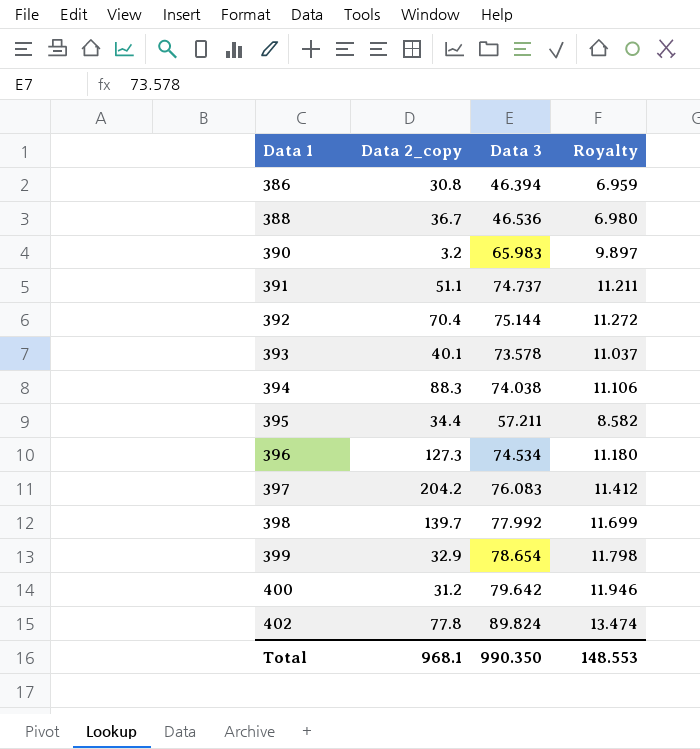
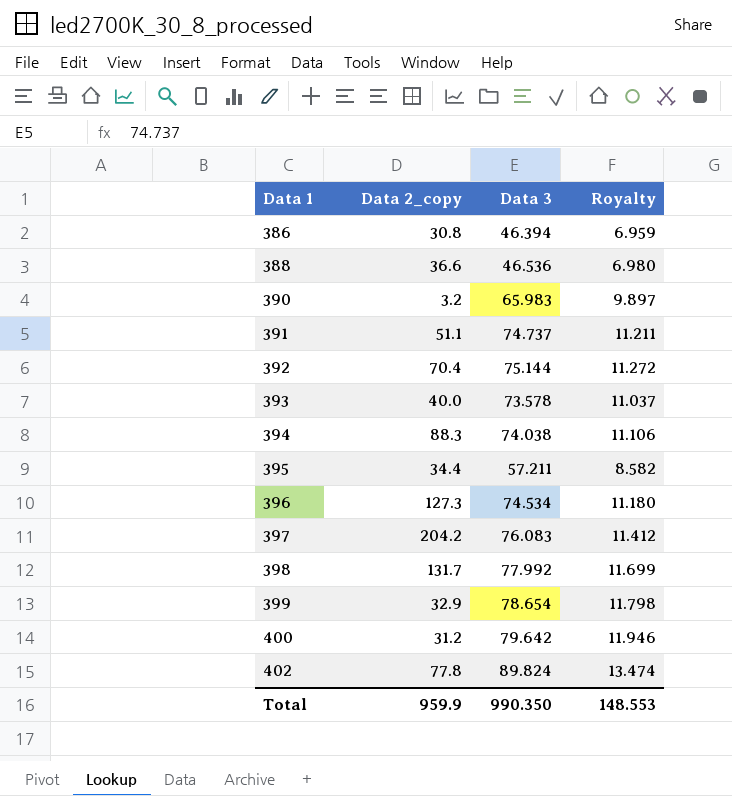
388 | Data 2_copy: 36.7 -> 36.6
393 | Data 2_copy: 40.1 -> 40.0
398 | Data 2_copy: 139.7 -> 131.7
Total | Data 2_copy: 968.1 -> 959.9

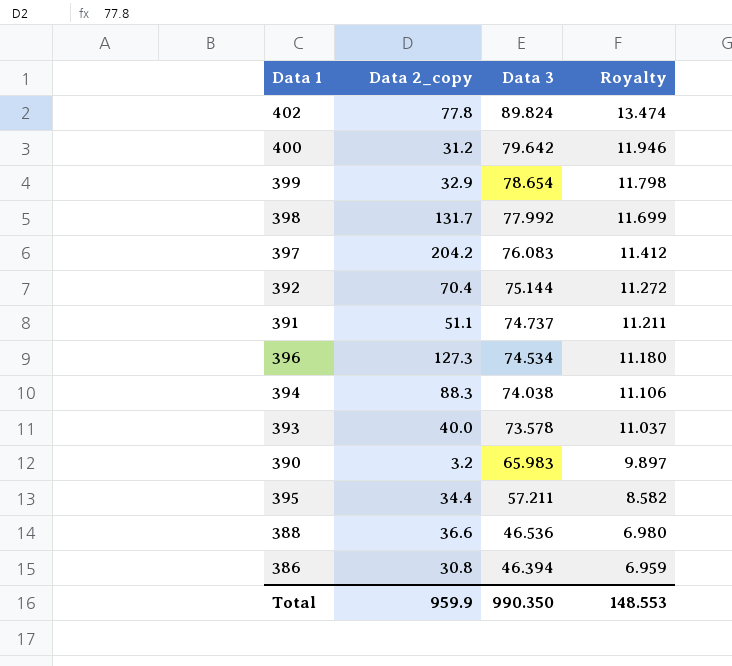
row order: Data 1 ascending -> Data 3 descending

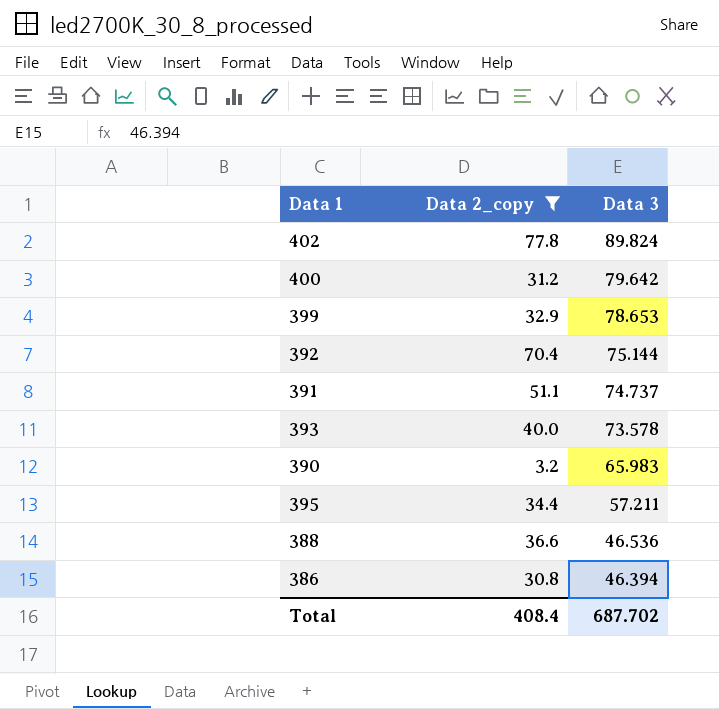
filter: none -> Data 2_copy <= 77.8
column Royalty | formula: [Data 3] * 0.15 -> none
399 | Data 3: 78.654 -> 78.653
Total | Data 2_copy: 959.9 -> 408.4
Total | Data 3: 990.350 -> 687.702

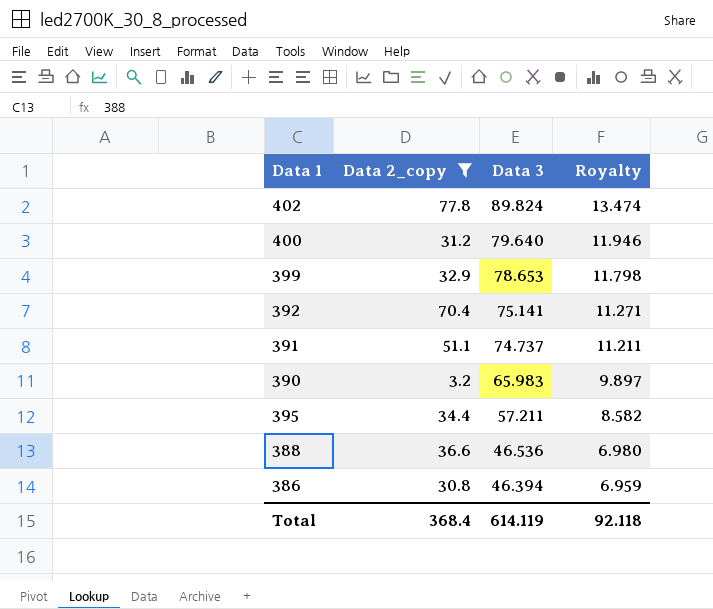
column Royalty | formula: none -> [Data 3] * 0.15
row 393: 40.0 | 73.578 -> none
400 | Data 3: 79.642 -> 79.640
392 | Data 3: 75.144 -> 75.141
Total | Data 2_copy: 408.4 -> 368.4
Total | Data 3: 687.702 -> 614.119

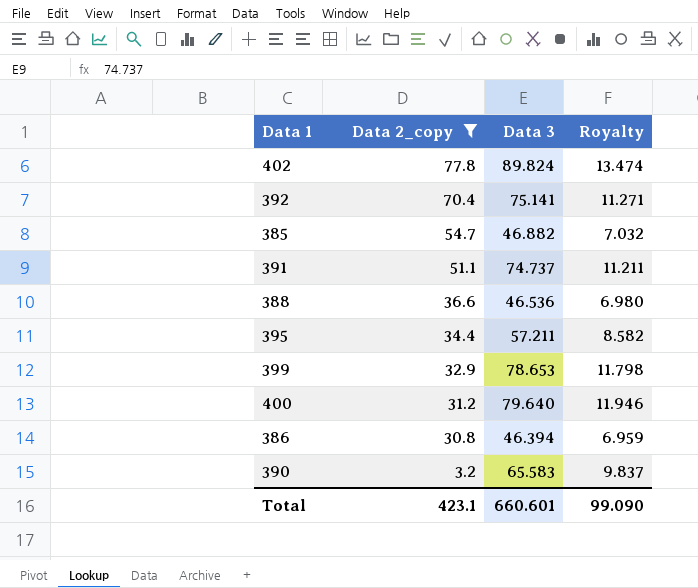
row order: Data 3 descending -> Data 2_copy descending
row 385: none -> 54.7 | 46.882 | 7.032
390 | Data 3: 65.983 -> 65.583
390 | Royalty: 9.897 -> 9.837
Total | Data 2_copy: 368.4 -> 423.1
Total | Data 3: 614.119 -> 660.601
Total | Royalty: 92.118 -> 99.090

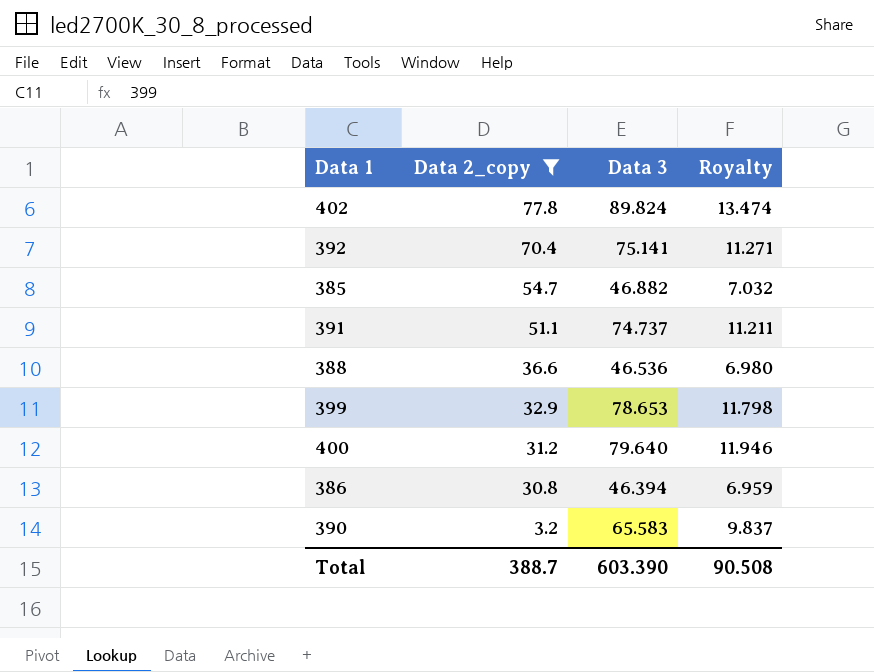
row 395: 34.4 | 57.211 | 8.582 -> none
Total | Data 2_copy: 423.1 -> 388.7
Total | Data 3: 660.601 -> 603.390
Total | Royalty: 99.090 -> 90.508

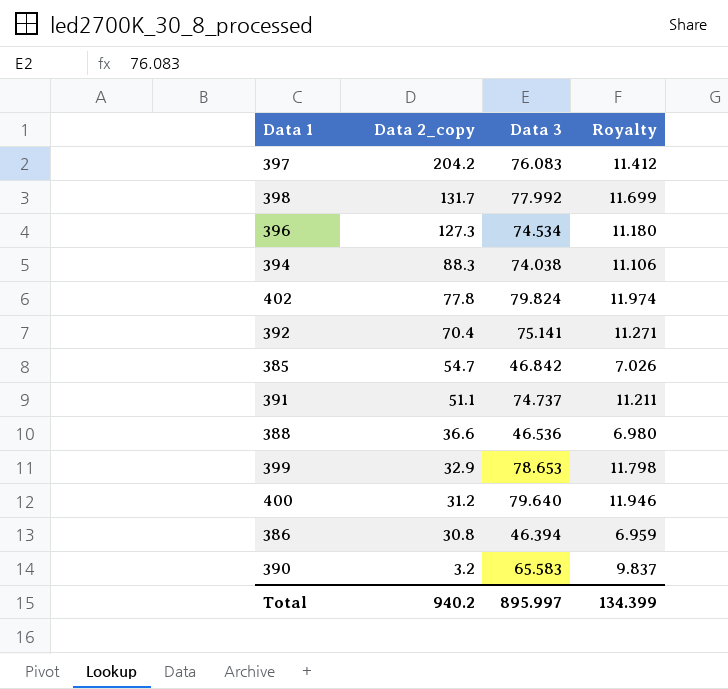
filter: Data 2_copy <= 77.8 -> none
402 | Data 3: 89.824 -> 79.824
402 | Royalty: 13.474 -> 11.974
385 | Data 3: 46.882 -> 46.842
385 | Royalty: 7.032 -> 7.026
Total | Data 2_copy: 388.7 -> 940.2
Total | Data 3: 603.390 -> 895.997
Total | Royalty: 90.508 -> 134.399

